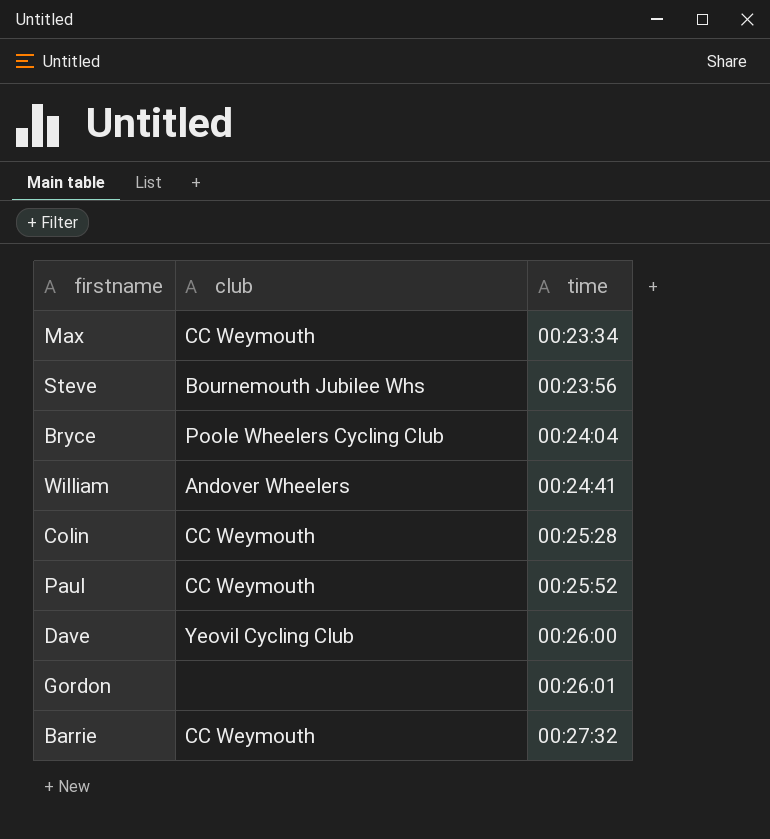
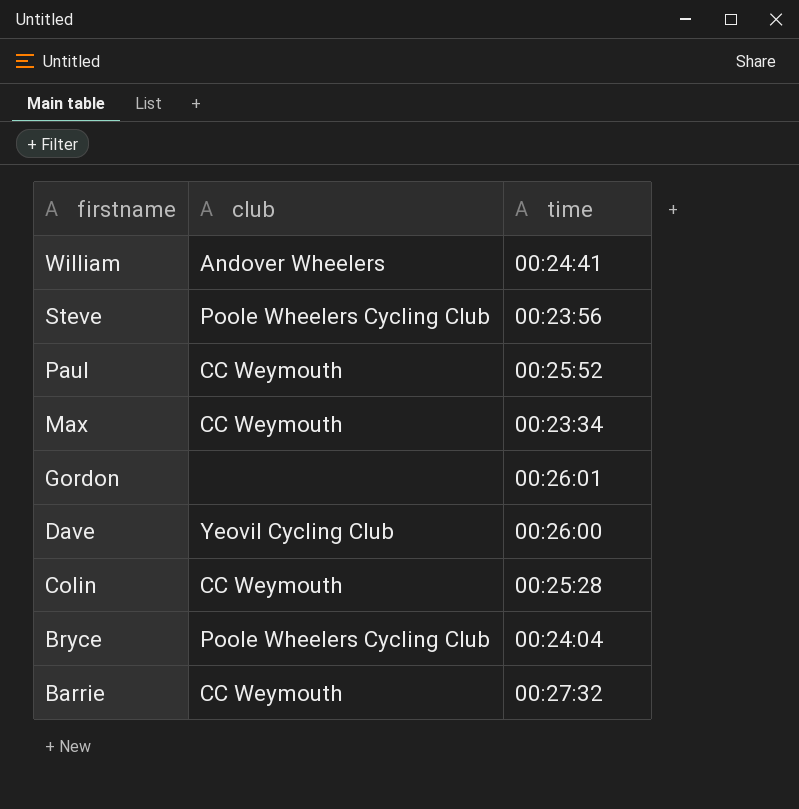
row order: time ascending -> firstname descending
Steve | club: Bournemouth Jubilee Whs -> Poole Wheelers Cycling Club

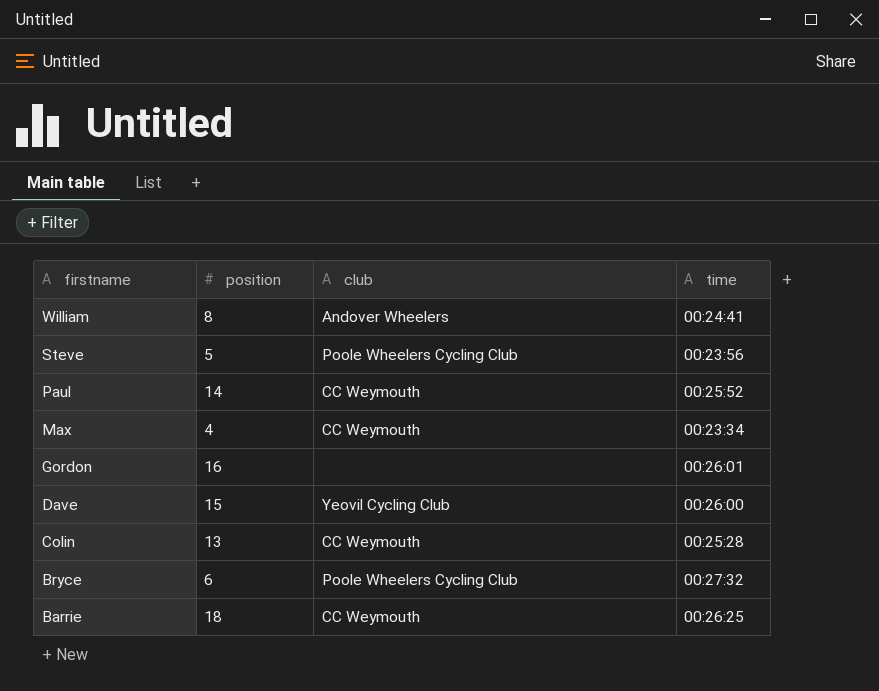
column position | position: none -> 2
Bryce | time: 00:24:04 -> 00:27:32
Barrie | time: 00:27:32 -> 00:26:25

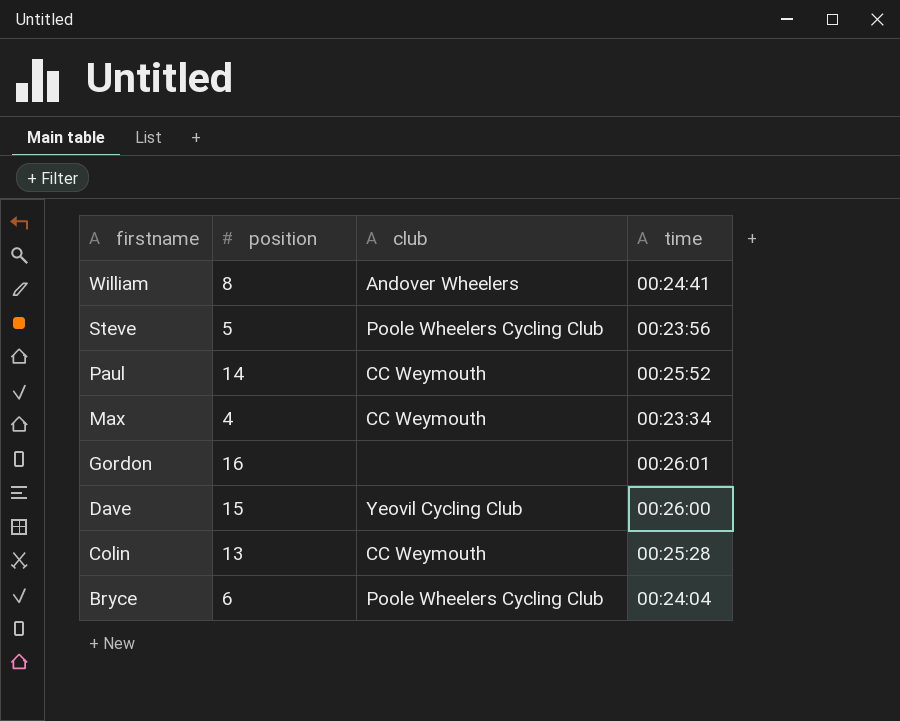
row Barrie: 18 | CC Weymouth | 00:26:25 -> none
Bryce | time: 00:27:32 -> 00:24:04

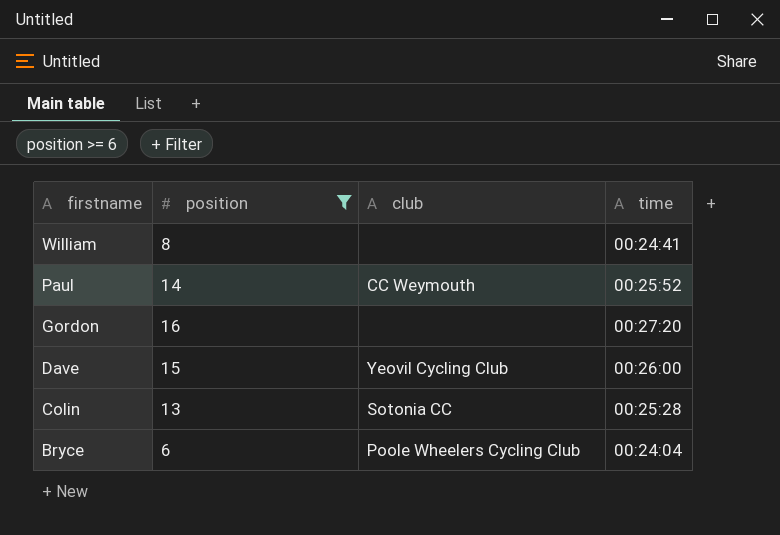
filter: none -> position >= 6
William | club: Andover Wheelers -> none
Gordon | time: 00:26:01 -> 00:27:20
Colin | club: CC Weymouth -> Sotonia CC

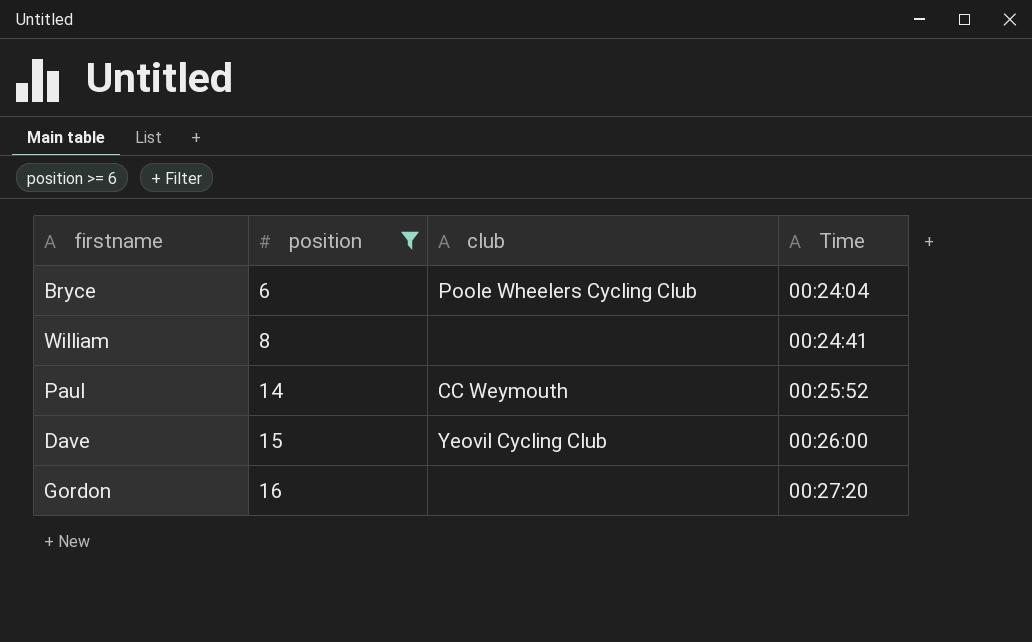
row order: firstname descending -> position ascending
column name: time -> Time
row Colin: 13 | Sotonia CC | 00:25:28 -> none

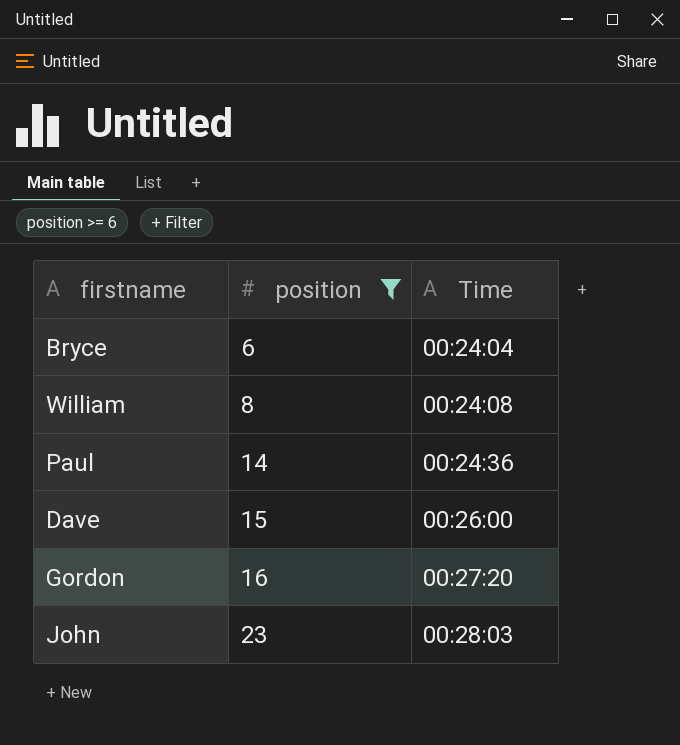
column club | position: 3 -> none
William | Time: 00:24:41 -> 00:24:08
Paul | Time: 00:25:52 -> 00:24:36
row John: none -> 23 | 00:28:03

